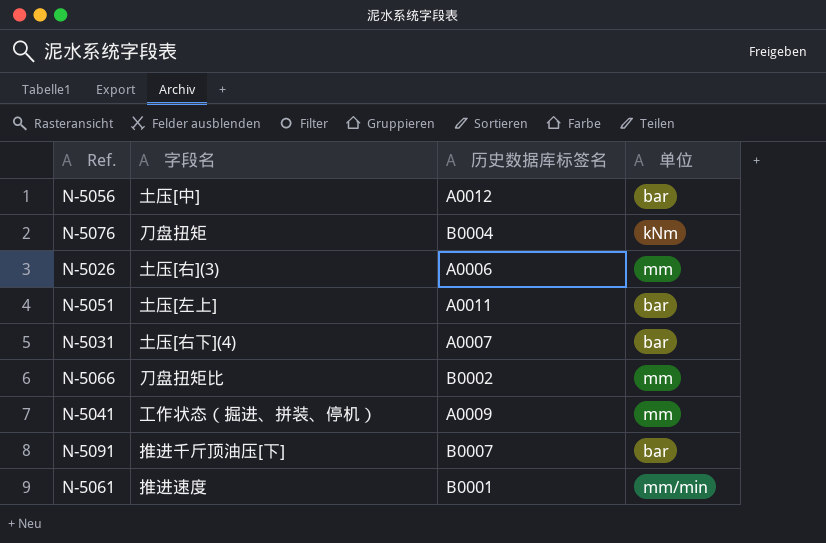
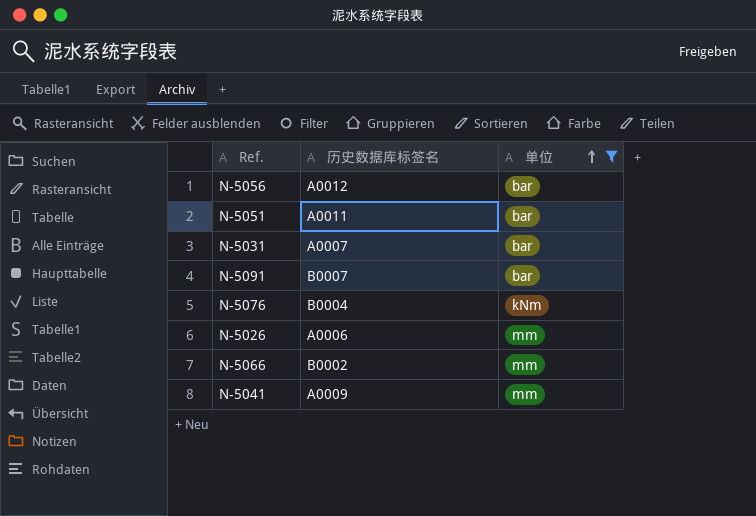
filter: none -> 单位 != mm/min
row order: none -> 单位 ascending
column 字段名 | position: 2 -> none

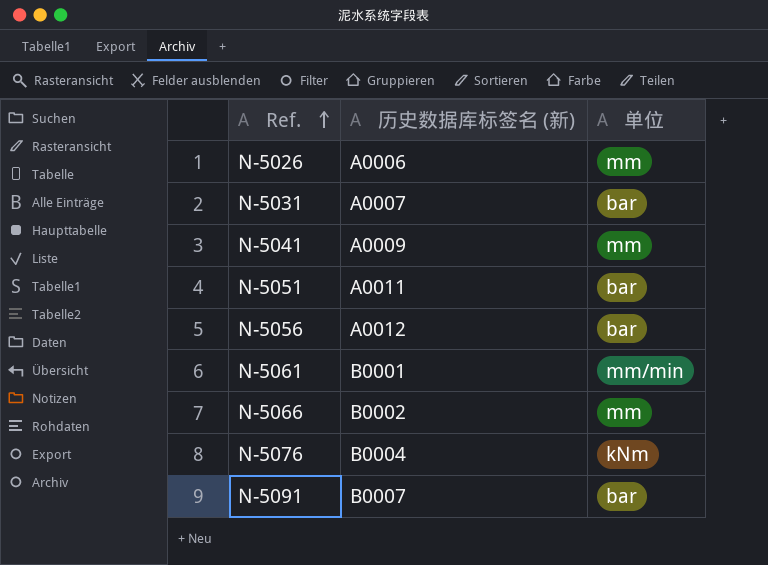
filter: 单位 != mm/min -> none
row order: 单位 ascending -> Ref. ascending
column name: 历史数据库标签名 -> 历史数据库标签名 (新)

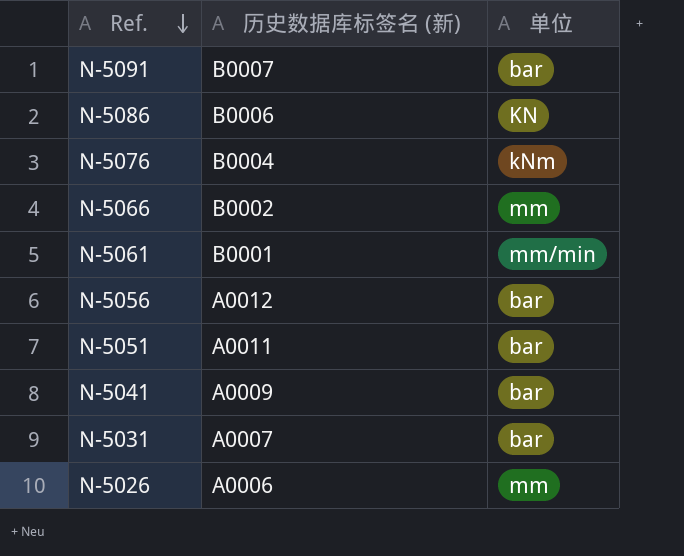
row order: Ref. ascending -> Ref. descending
row N-5086: none -> B0006 | KN
N-5041 | 单位: mm -> bar

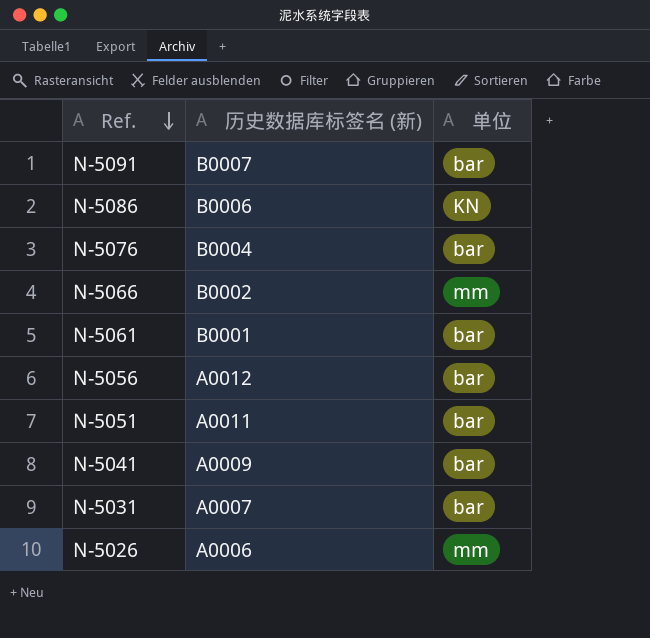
N-5076 | 单位: kNm -> bar
N-5061 | 单位: mm/min -> bar

